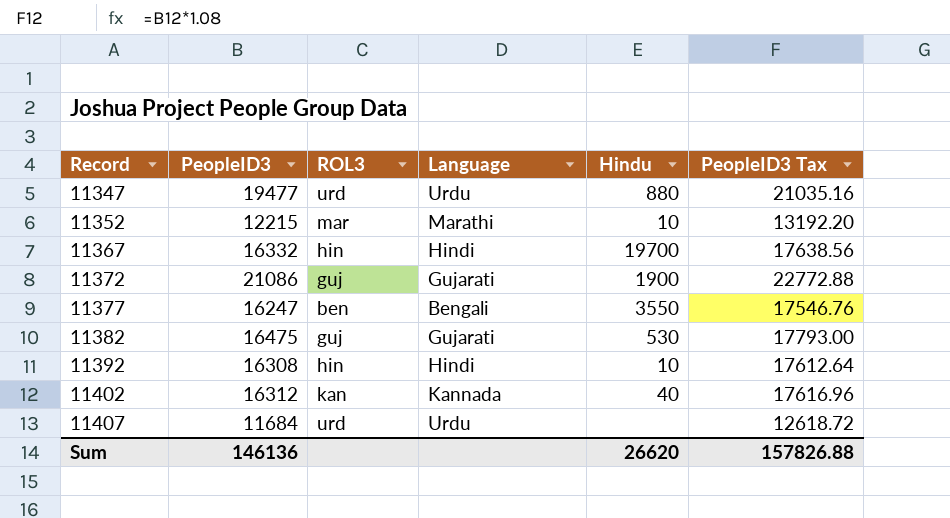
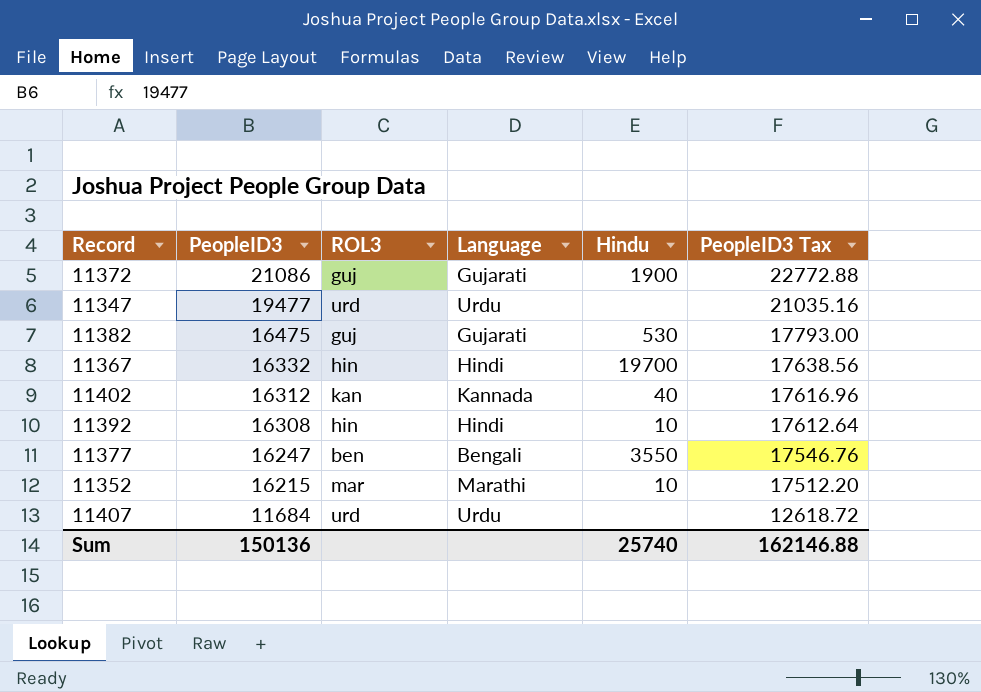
row order: Record ascending -> PeopleID3 descending
11347 | Hindu: 880 -> none
11352 | PeopleID3: 12215 -> 16215
11352 | PeopleID3 Tax: 13192.20 -> 17512.20
Sum | PeopleID3: 146136 -> 150136
Sum | Hindu: 26620 -> 25740
Sum | PeopleID3 Tax: 157826.88 -> 162146.88

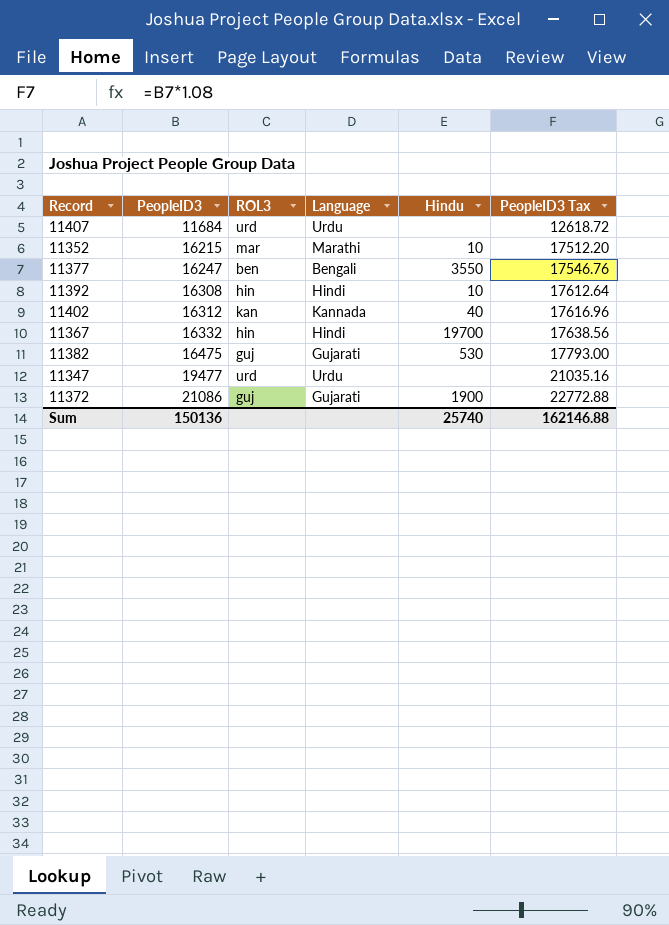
row order: PeopleID3 descending -> PeopleID3 ascending

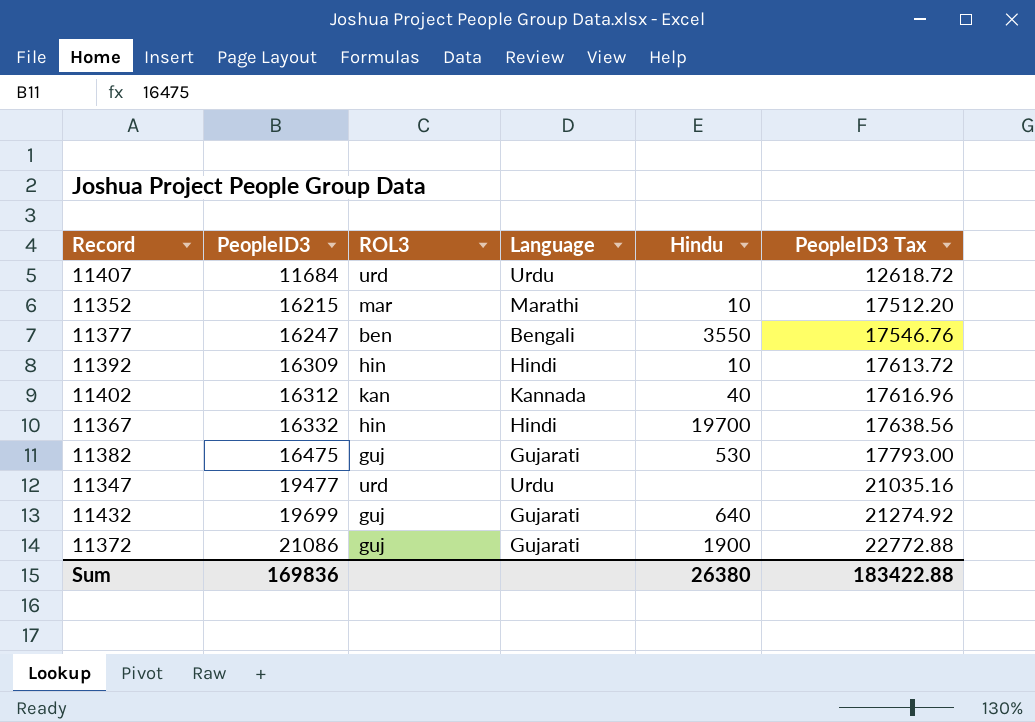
11392 | PeopleID3: 16308 -> 16309
11392 | PeopleID3 Tax: 17612.64 -> 17613.72
row 11432: none -> 19699 | guj | Gujarati | 640 | 21274.92
Sum | PeopleID3: 150136 -> 169836
Sum | Hindu: 25740 -> 26380
Sum | PeopleID3 Tax: 162146.88 -> 183422.88

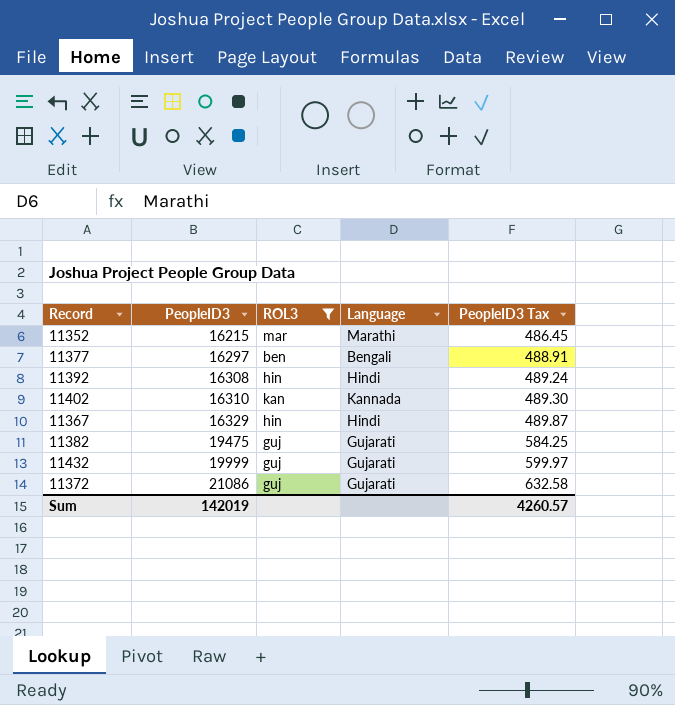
filter: none -> ROL3 != urd
column Hindu | position: 5 -> none
column PeopleID3 Tax | formula: [PeopleID3] * 1.08 -> [PeopleID3] * 0.03
11377 | PeopleID3: 16247 -> 16297
11392 | PeopleID3: 16309 -> 16308
11402 | PeopleID3: 16312 -> 16310
11367 | PeopleID3: 16332 -> 16329
11382 | PeopleID3: 16475 -> 19475
11432 | PeopleID3: 19699 -> 19999
Sum | PeopleID3: 169836 -> 142019
Sum | PeopleID3 Tax: 183422.88 -> 4260.57

